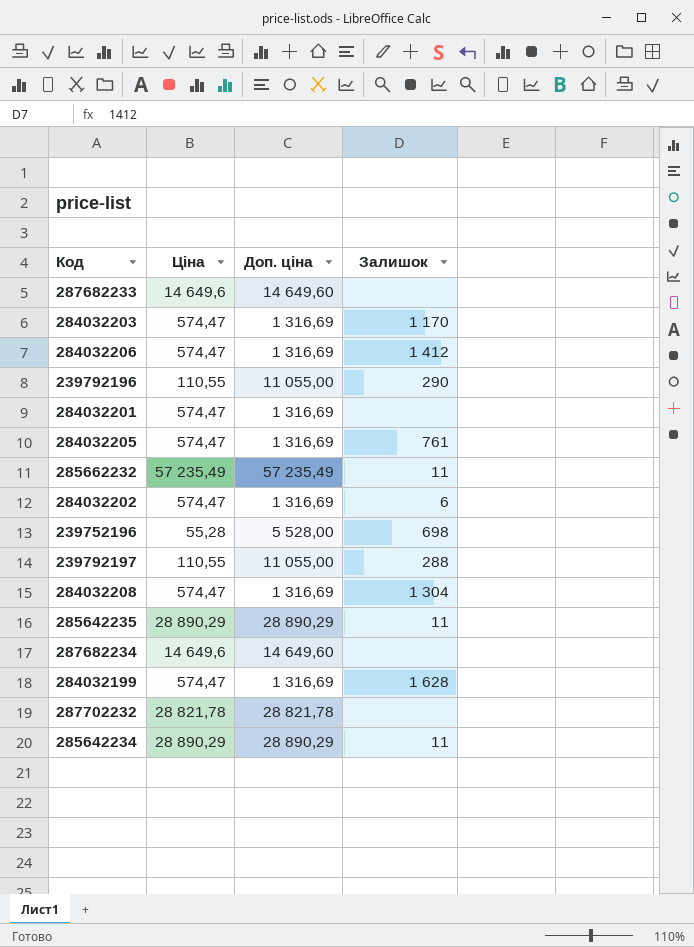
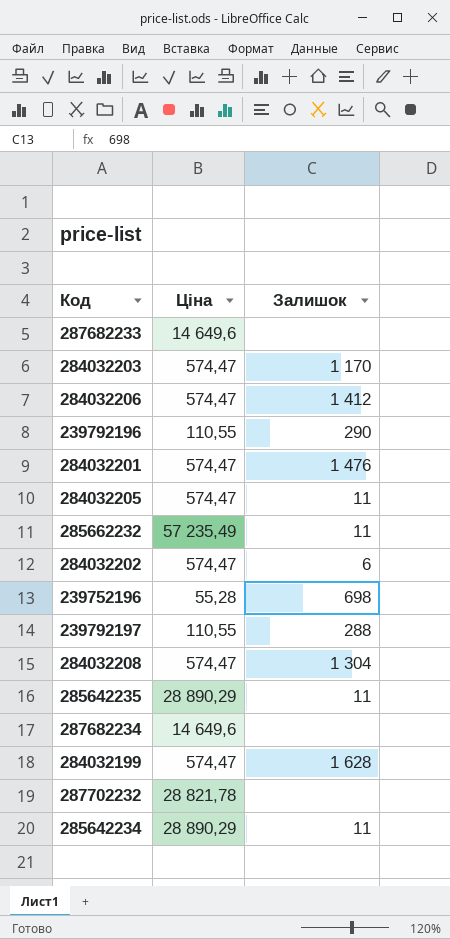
column Доп. ціна | position: 3 -> none
284032201 | Залишок: none -> 1 476
284032205 | Залишок: 761 -> 11

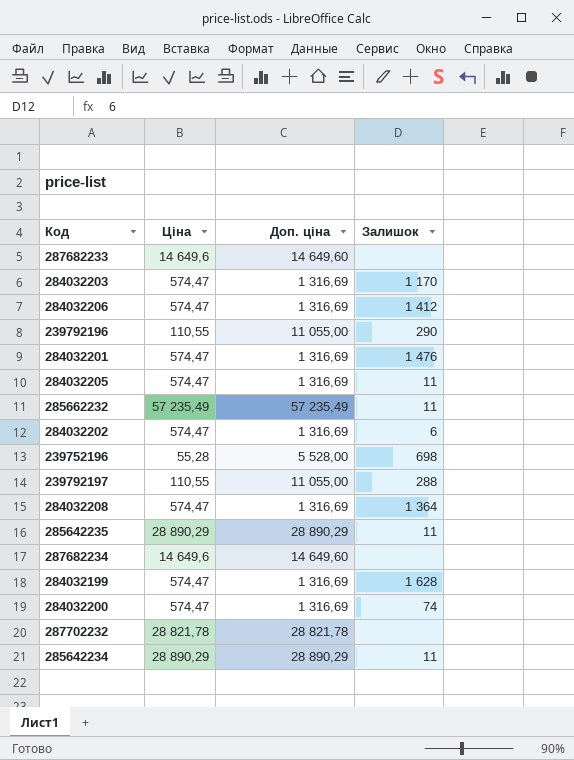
column Доп. ціна | position: none -> 3
284032208 | Залишок: 1 304 -> 1 364
row 284032200: none -> 574,47 | 1 316,69 | 74

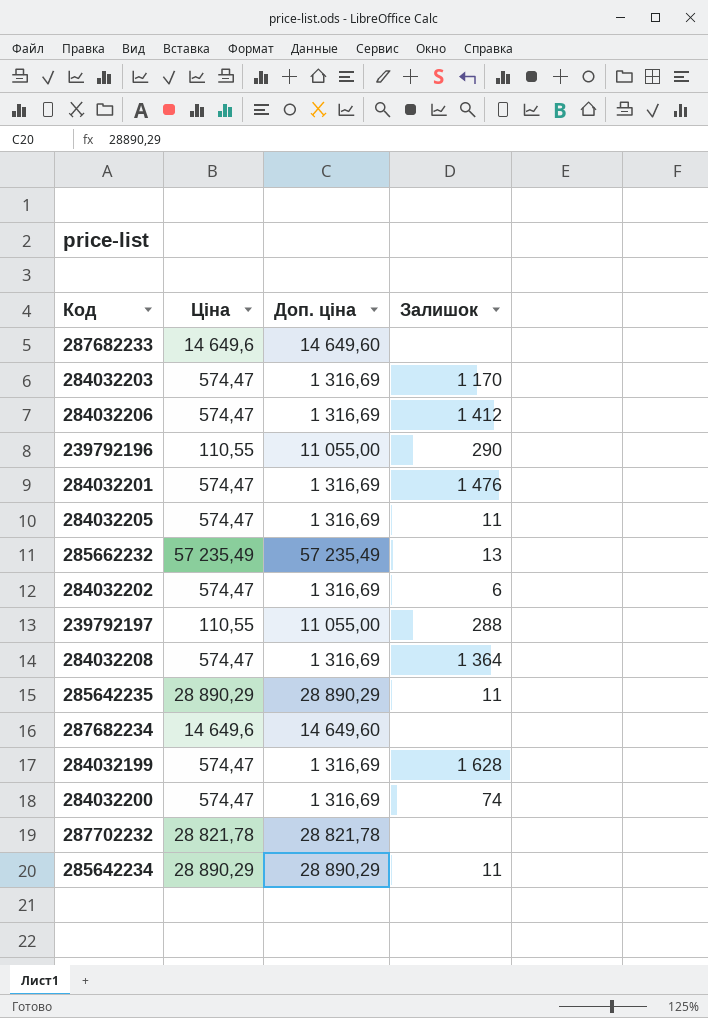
row 239752196: 55,28 | 5 528,00 | 698 -> none
285662232 | Залишок: 11 -> 13

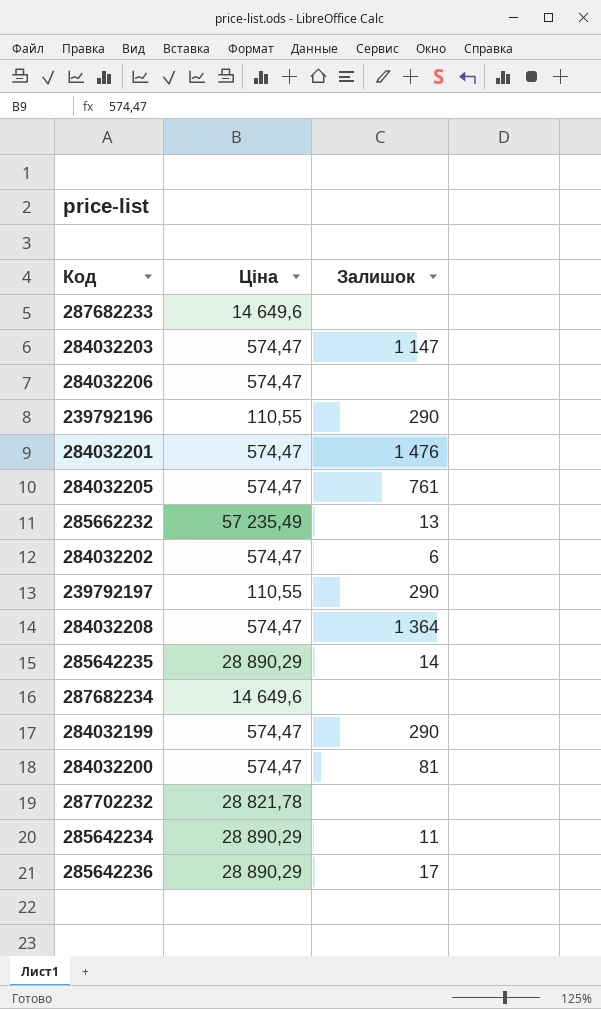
column Доп. ціна | position: 3 -> none
284032203 | Залишок: 1 170 -> 1 147
284032206 | Залишок: 1 412 -> none
284032205 | Залишок: 11 -> 761
239792197 | Залишок: 288 -> 290
285642235 | Залишок: 11 -> 14
284032199 | Залишок: 1 628 -> 290
284032200 | Залишок: 74 -> 81
row 285642236: none -> 28 890,29 | 17

